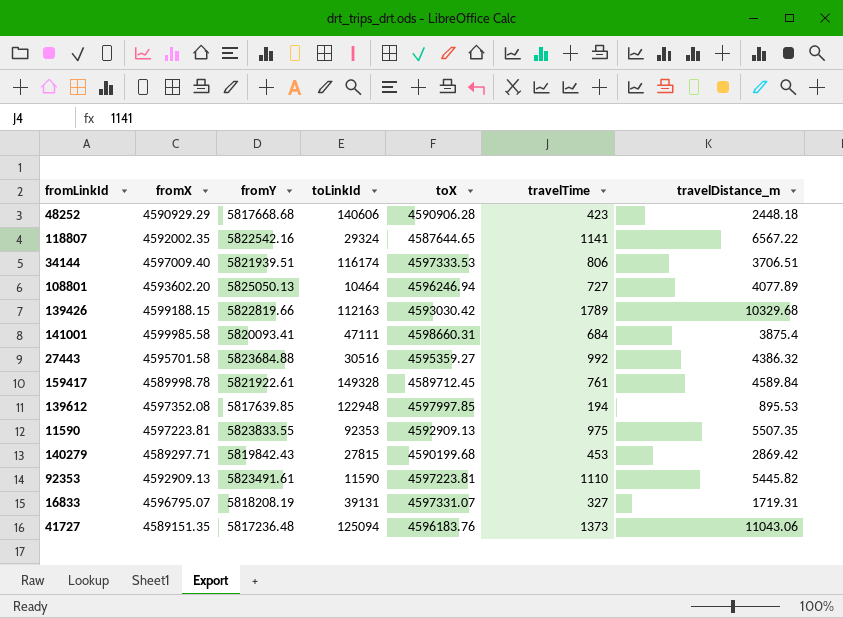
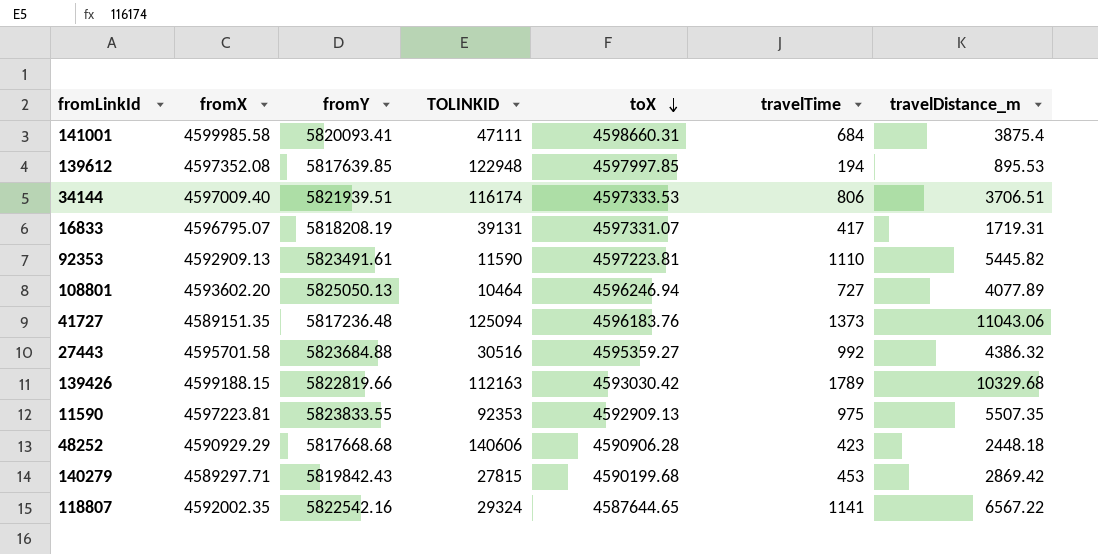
row order: none -> toX descending
column name: toLinkId -> TOLINKID
row 159417: 4589998.78 | 5821922.61 | 149328 | 4589712.45 | 761 | 4589.84 -> none
16833 | travelTime: 327 -> 417

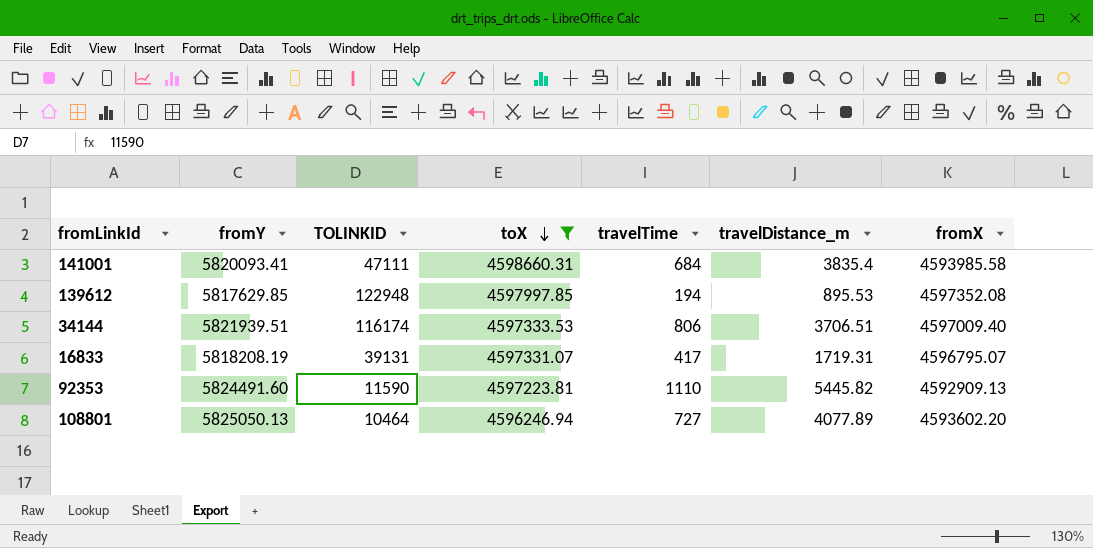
filter: none -> toX >= 4596246.94
column fromX | position: 2 -> 7
141001 | travelDistance_m: 3875.4 -> 3835.4
141001 | fromX: 4599985.58 -> 4593985.58
139612 | fromY: 5817639.85 -> 5817629.85
92353 | fromY: 5823491.61 -> 5824491.60

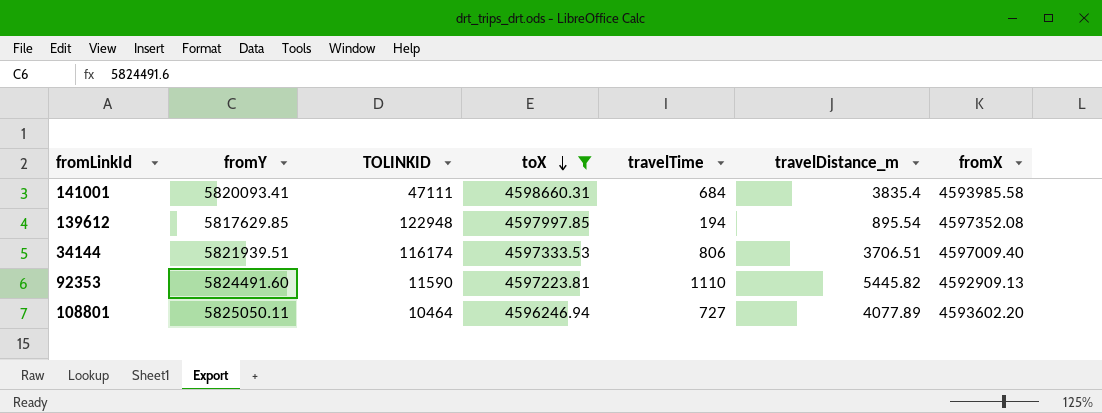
row 16833: 5818208.19 | 39131 | 4597331.07 | 417 | 1719.31 | 4596795.07 -> none
139612 | travelDistance_m: 895.53 -> 895.54
108801 | fromY: 5825050.13 -> 5825050.11

